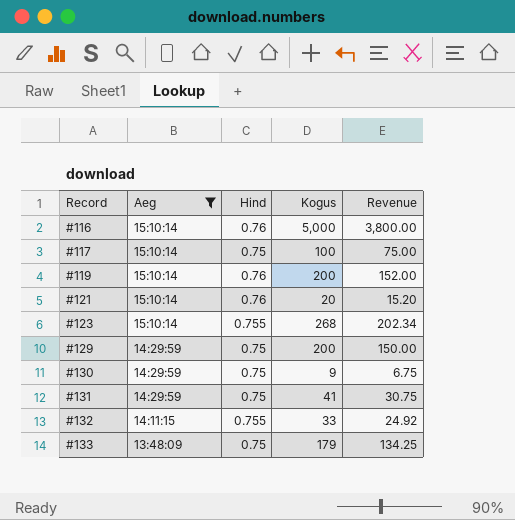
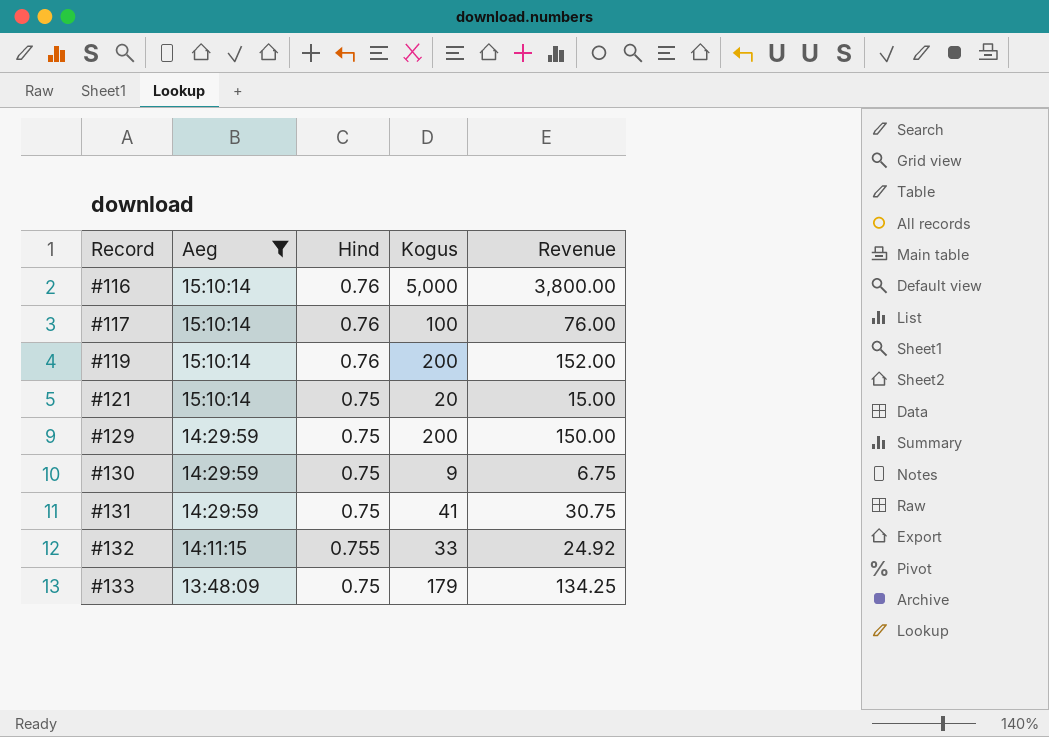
row #123: 15:10:14 | 0.755 | 268 | 202.34 -> none
#117 | Hind: 0.75 -> 0.76
#117 | Revenue: 75.00 -> 76.00
#121 | Hind: 0.76 -> 0.75
#121 | Revenue: 15.20 -> 15.00

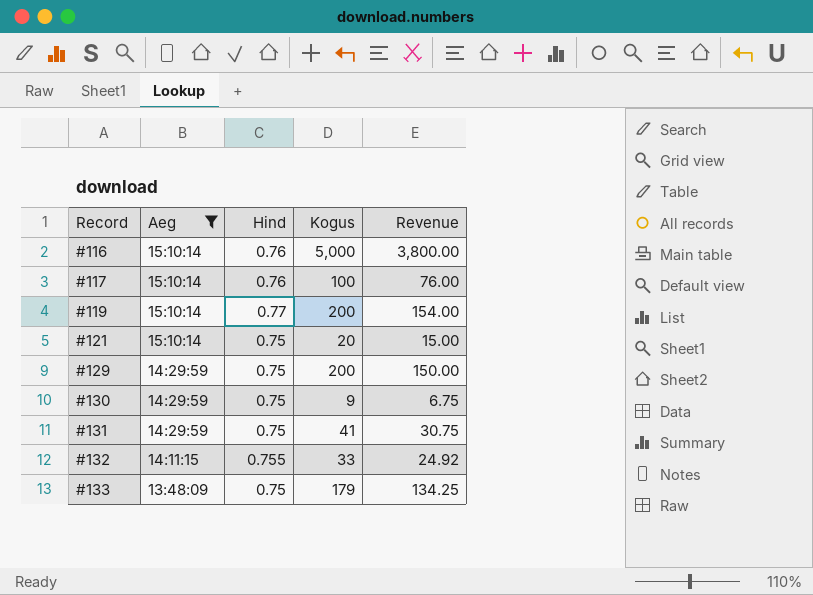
#119 | Hind: 0.76 -> 0.77
#119 | Revenue: 152.00 -> 154.00

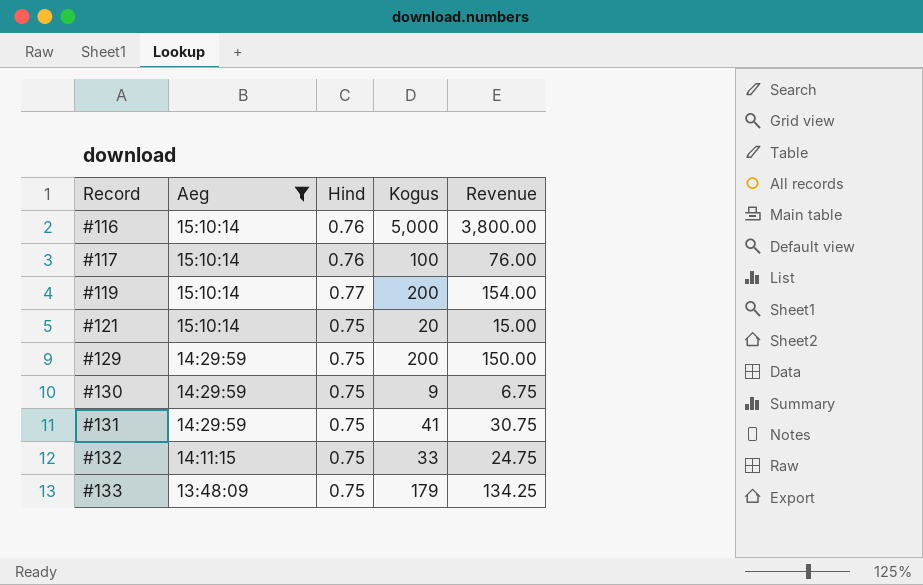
#132 | Hind: 0.755 -> 0.75
#132 | Revenue: 24.92 -> 24.75

